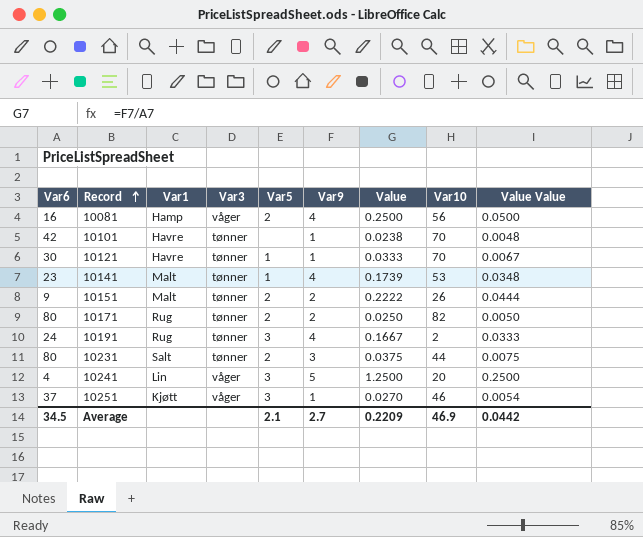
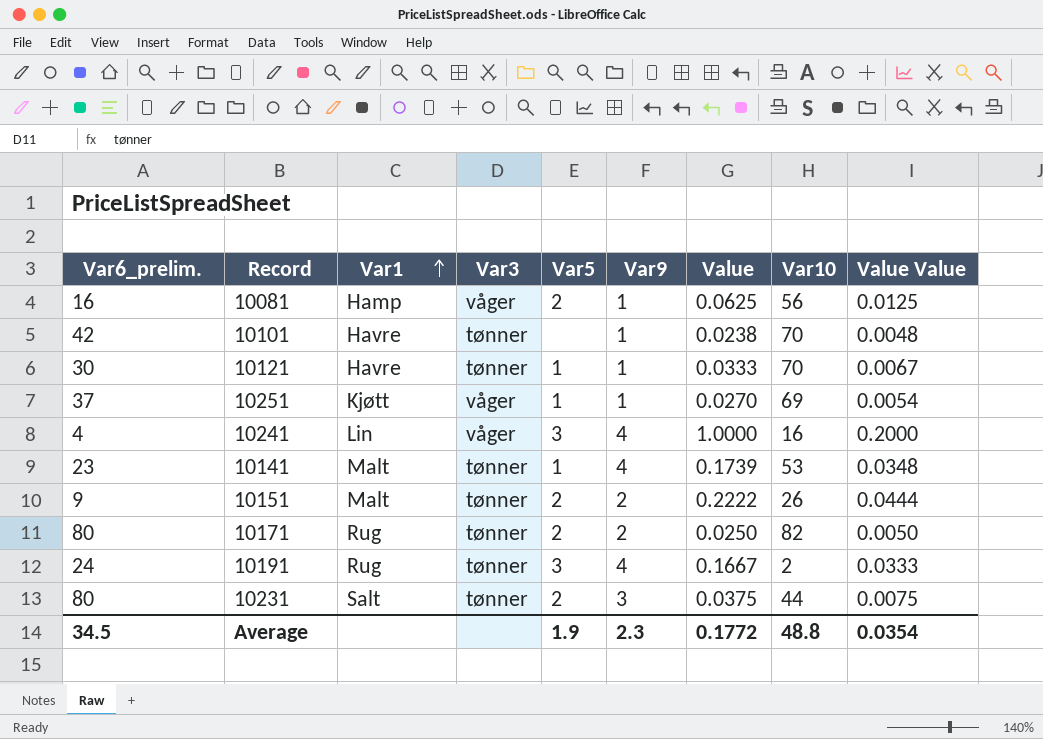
row order: Record ascending -> Var1 ascending
column name: Var6 -> Var6_prelim.
10081 | Var9: 4 -> 1
10081 | Value: 0.2500 -> 0.0625
10081 | Value Value: 0.0500 -> 0.0125
10251 | Var5: 3 -> 1
10251 | Var10: 46 -> 69
10241 | Var9: 5 -> 4
10241 | Value: 1.2500 -> 1.0000
10241 | Var10: 20 -> 16
10241 | Value Value: 0.2500 -> 0.2000
Average | Var5: 2.1 -> 1.9
Average | Var9: 2.7 -> 2.3
Average | Value: 0.2209 -> 0.1772
Average | Var10: 46.9 -> 48.8
Average | Value Value: 0.0442 -> 0.0354

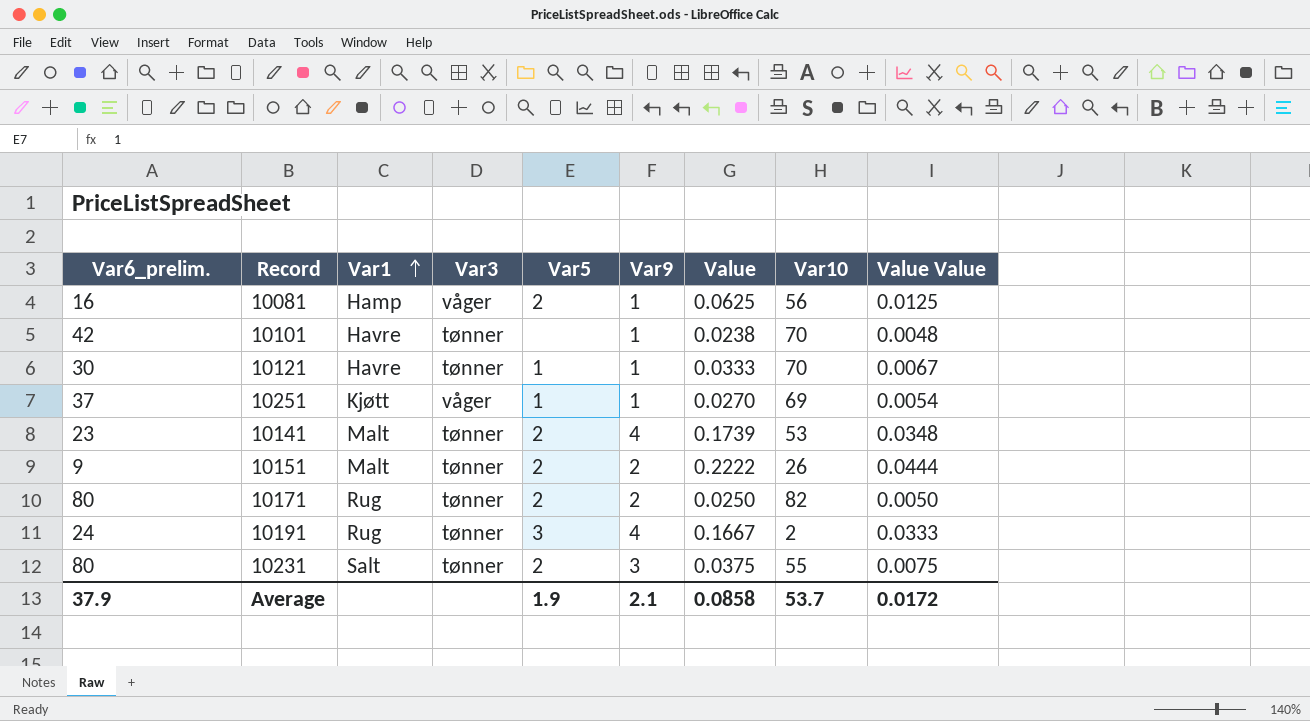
row 10241: 4 | Lin | våger | 3 | 4 | 1.0000 | 16 | 0.2000 -> none
10141 | Var5: 1 -> 2
10231 | Var10: 44 -> 55
Average | Var6_prelim.: 34.5 -> 37.9
Average | Var9: 2.3 -> 2.1
Average | Value: 0.1772 -> 0.0858
Average | Var10: 48.8 -> 53.7
Average | Value Value: 0.0354 -> 0.0172

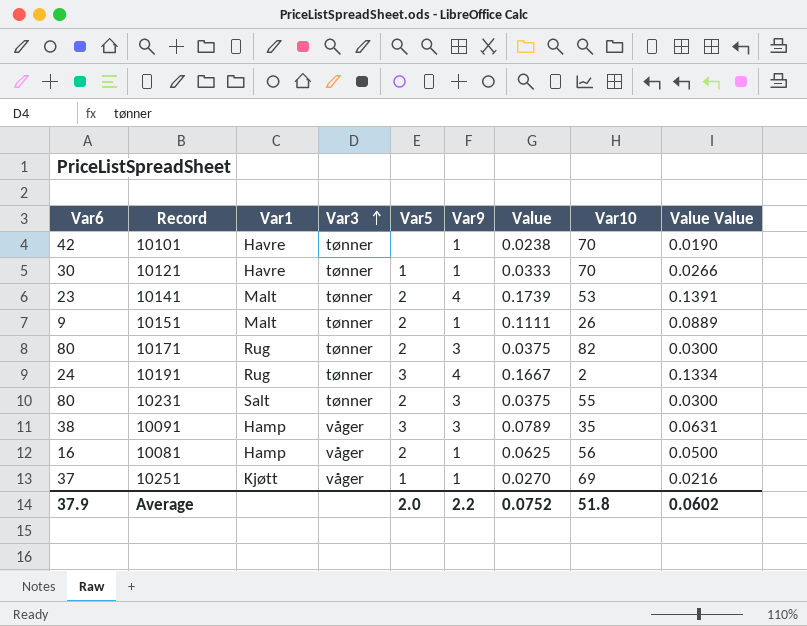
row order: Var1 ascending -> Var3 ascending
column name: Var6_prelim. -> Var6
column Value Value | formula: [Value] * 0.2 -> [Value] * 0.8
10151 | Var9: 2 -> 1
10151 | Value: 0.2222 -> 0.1111
10171 | Var9: 2 -> 3
10171 | Value: 0.0250 -> 0.0375
row 10091: none -> 38 | Hamp | våger | 3 | 3 | 0.0789 | 35 | 0.0631
Average | Var5: 1.9 -> 2.0
Average | Var9: 2.1 -> 2.2
Average | Value: 0.0858 -> 0.0752
Average | Var10: 53.7 -> 51.8
Average | Value Value: 0.0172 -> 0.0602

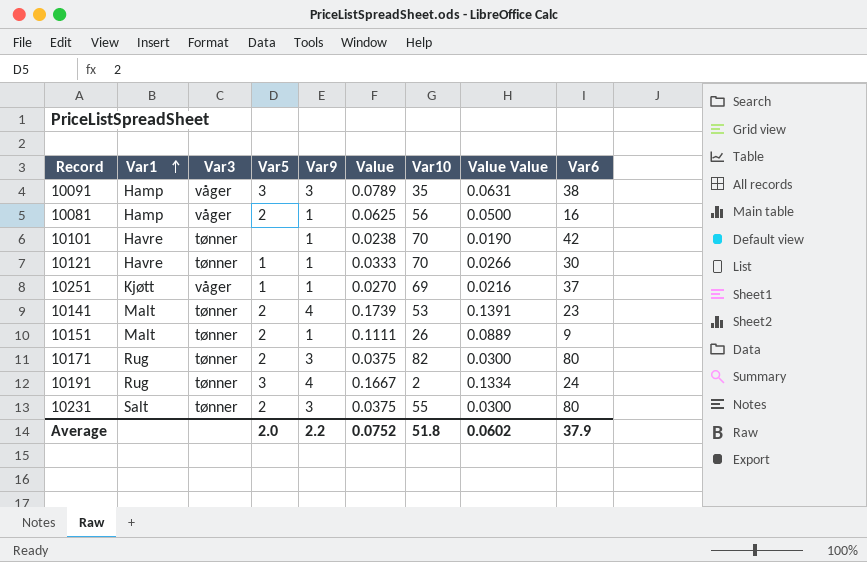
row order: Var3 ascending -> Var1 ascending
column Var6 | position: 1 -> 9

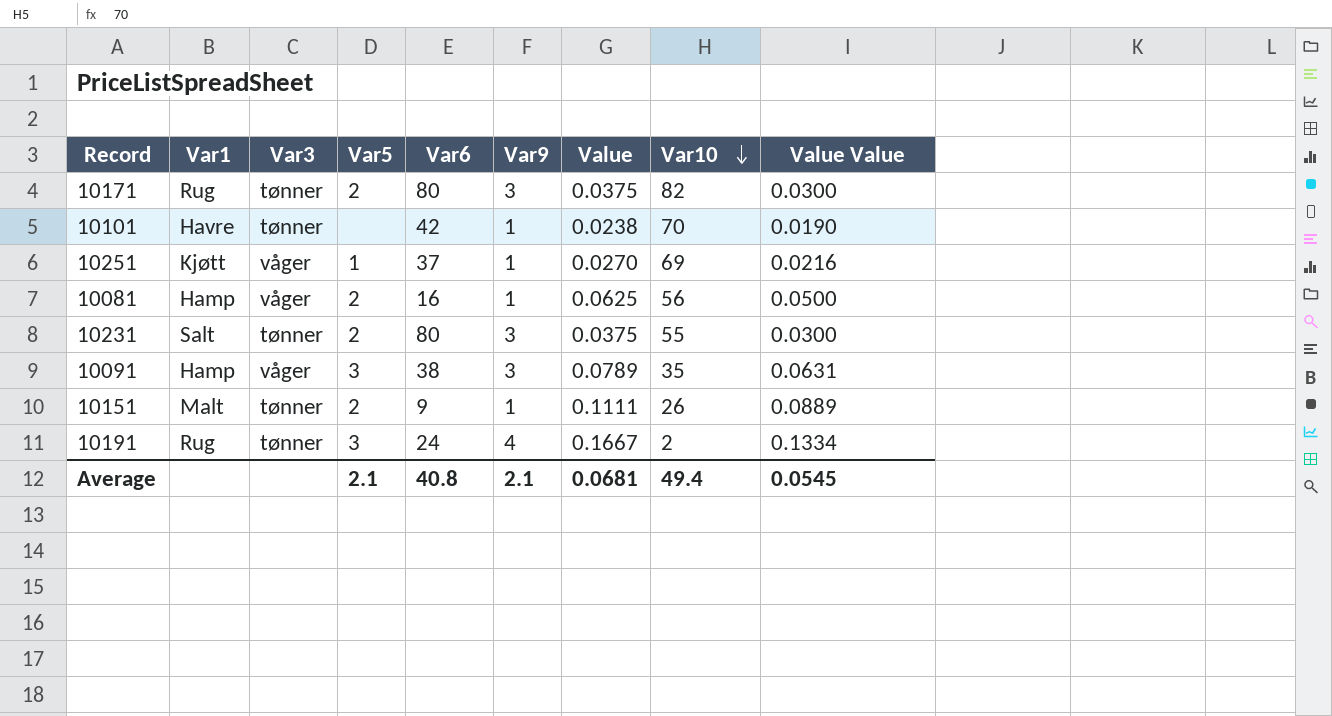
row order: Var1 ascending -> Var10 descending
column Var6 | position: 9 -> 5
row 10121: Havre | tønner | 1 | 1 | 0.0333 | 70 | 0.0266 | 30 -> none
row 10141: Malt | tønner | 2 | 4 | 0.1739 | 53 | 0.1391 | 23 -> none
Average | Var5: 2.0 -> 2.1
Average | Var6: 37.9 -> 40.8
Average | Var9: 2.2 -> 2.1
Average | Value: 0.0752 -> 0.0681
Average | Var10: 51.8 -> 49.4
Average | Value Value: 0.0602 -> 0.0545

